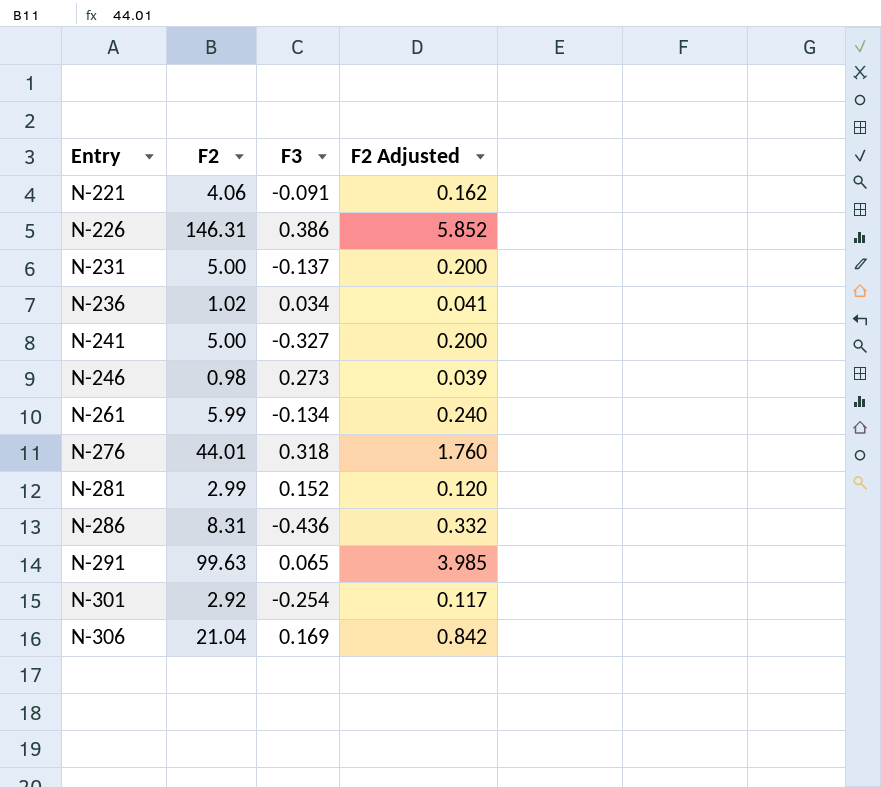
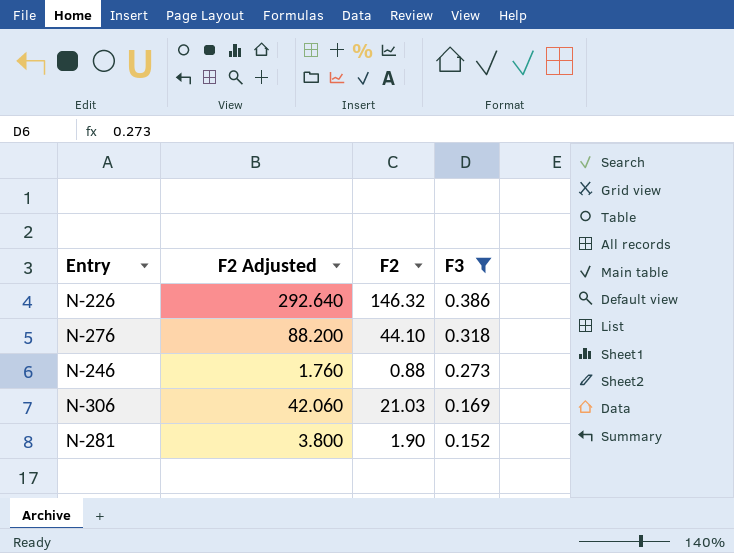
filter: none -> F3 >= 0.152
row order: Entry ascending -> F3 descending
column F2 Adjusted | formula: [F2] * 0.04 -> [F2] * 2
column F2 Adjusted | position: 4 -> 2
N-226 | F2: 146.31 -> 146.32
N-276 | F2: 44.01 -> 44.10
N-246 | F2: 0.98 -> 0.88
N-306 | F2: 21.04 -> 21.03
N-281 | F2: 2.99 -> 1.90

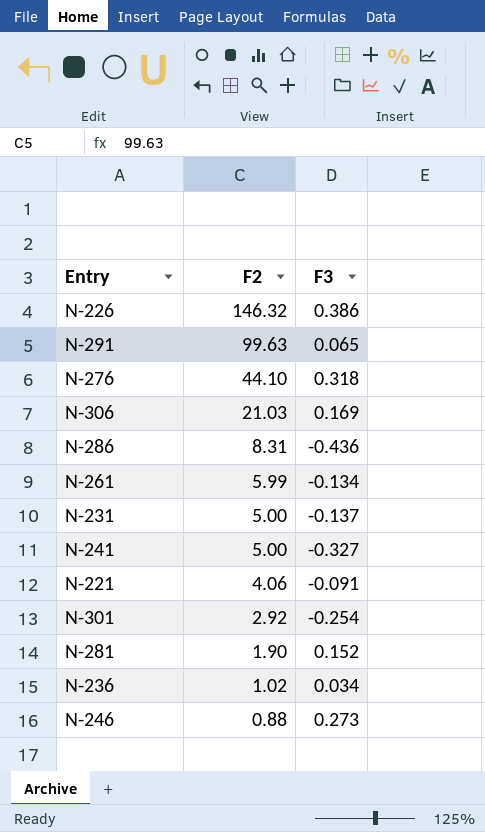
filter: F3 >= 0.152 -> none
row order: F3 descending -> F2 descending
column F2 Adjusted | formula: [F2] * 2 -> none

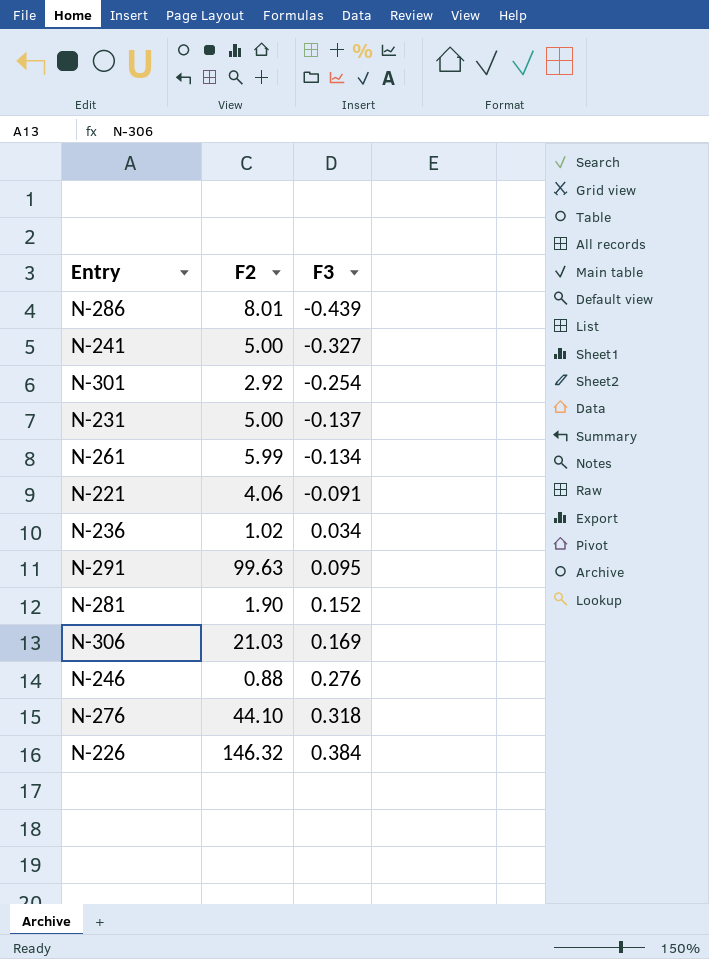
row order: F2 descending -> F3 ascending
N-286 | F2: 8.31 -> 8.01
N-286 | F3: -0.436 -> -0.439
N-291 | F3: 0.065 -> 0.095
N-246 | F3: 0.273 -> 0.276
N-226 | F3: 0.386 -> 0.384

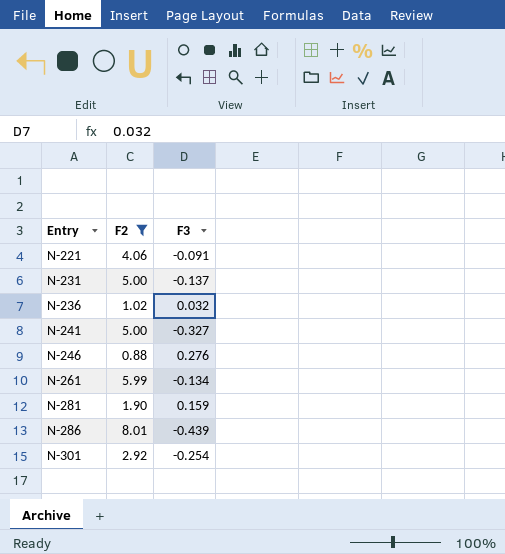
filter: none -> F2 <= 8.01
row order: F3 ascending -> Entry ascending
N-236 | F3: 0.034 -> 0.032
N-281 | F3: 0.152 -> 0.159

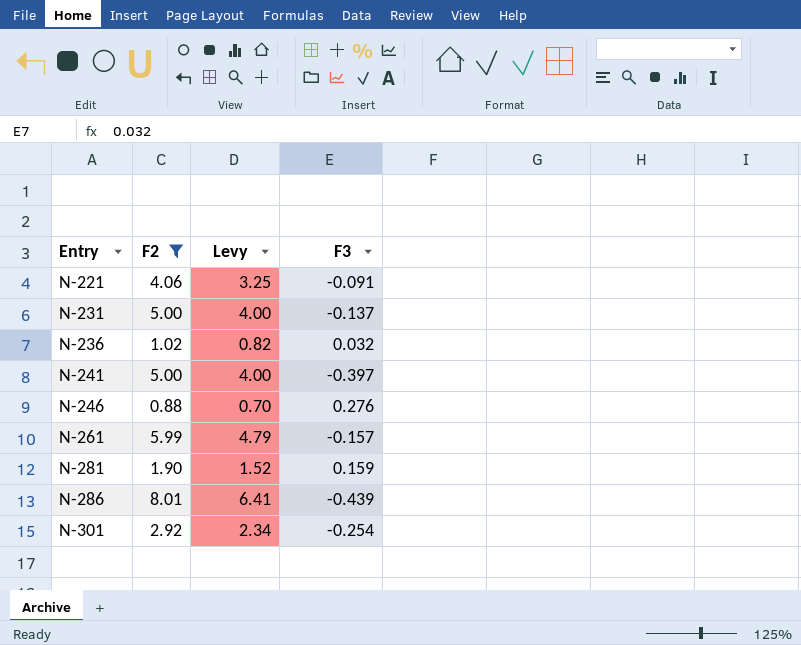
column Levy | formula: none -> [F2] * 0.8
N-241 | F3: -0.327 -> -0.397
N-261 | F3: -0.134 -> -0.157

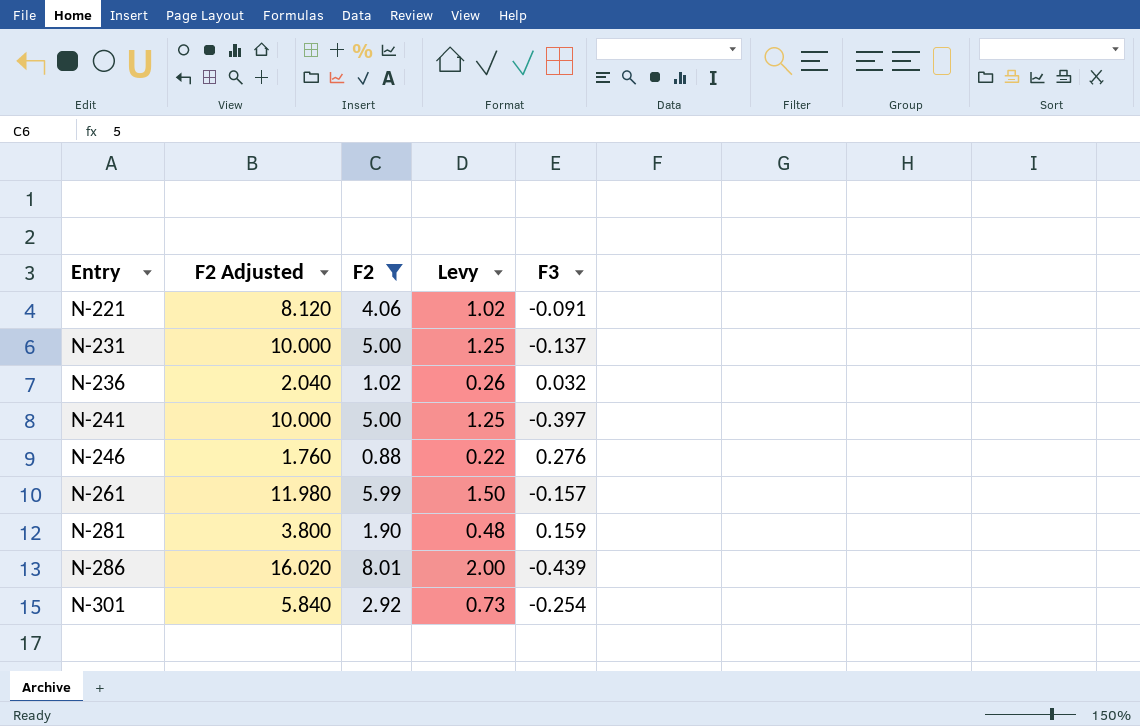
column F2 Adjusted | formula: none -> [F2] * 2
column Levy | formula: [F2] * 0.8 -> [F2] * 0.25

